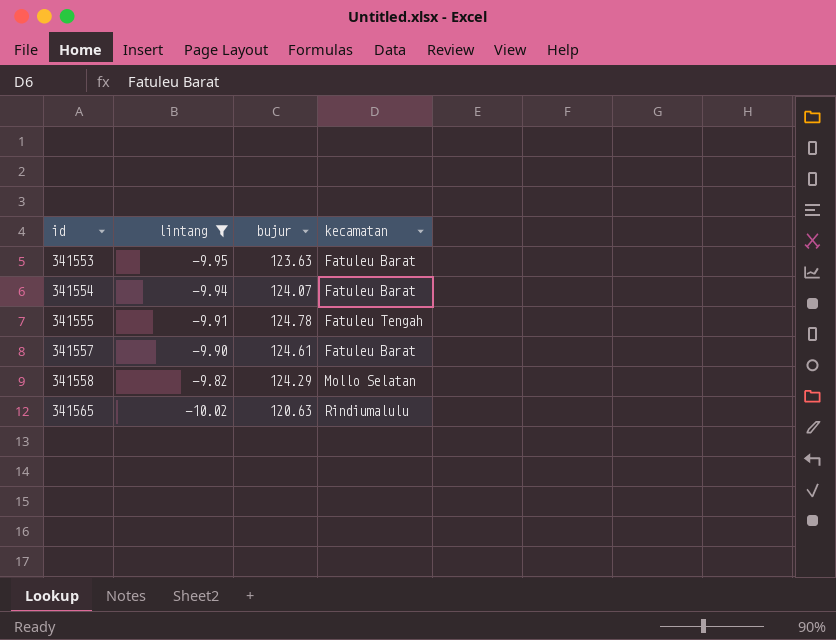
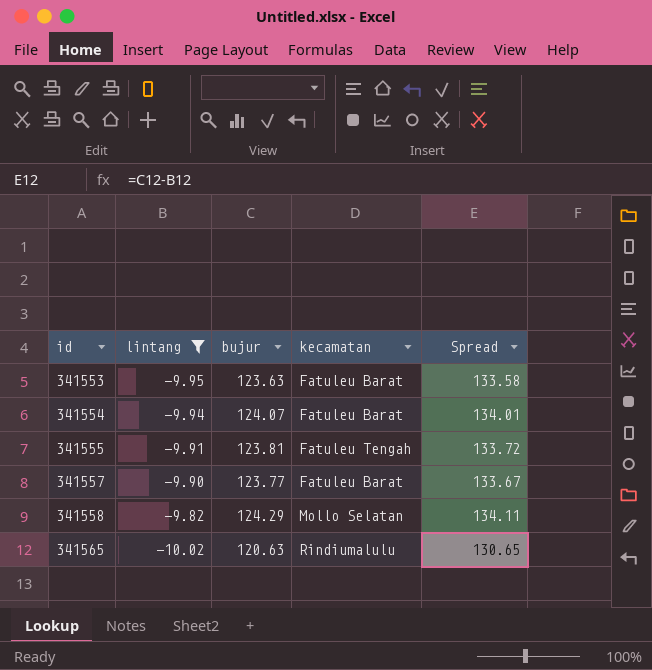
column Spread | formula: none -> [bujur] - [lintang]
341555 | bujur: 124.78 -> 123.81
341557 | bujur: 124.61 -> 123.77

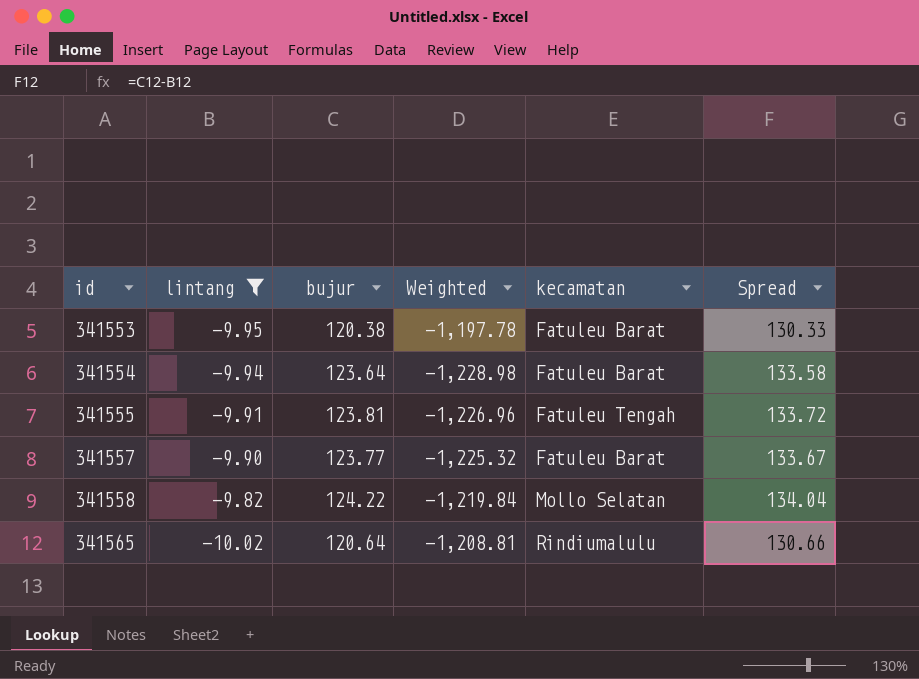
column Weighted | formula: none -> [lintang] * [bujur]
341553 | bujur: 123.63 -> 120.38
341553 | Spread: 133.58 -> 130.33
341554 | bujur: 124.07 -> 123.64
341554 | Spread: 134.01 -> 133.58
341558 | bujur: 124.29 -> 124.22
341558 | Spread: 134.11 -> 134.04
341565 | bujur: 120.63 -> 120.64
341565 | Spread: 130.65 -> 130.66

